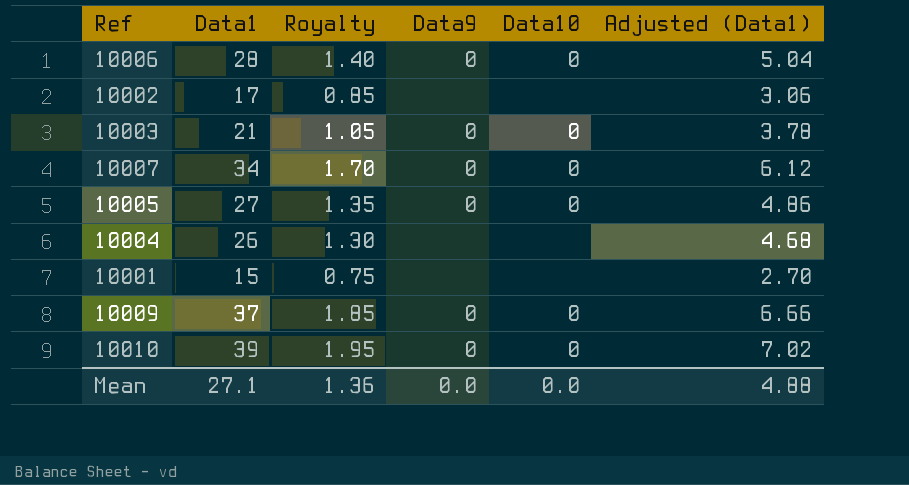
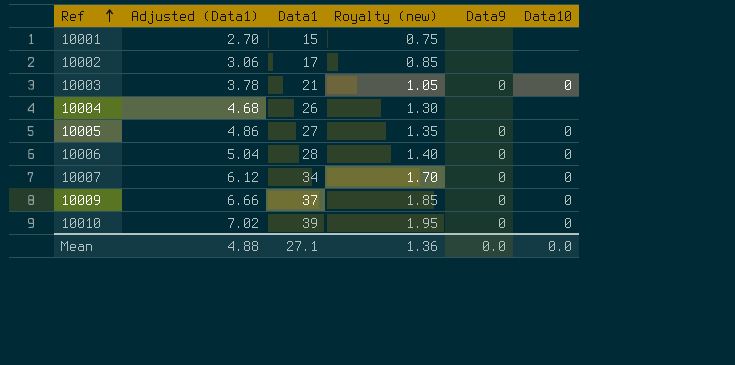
row order: none -> Ref ascending
column Adjusted (Data1) | position: 6 -> 2
column name: Royalty -> Royalty (new)

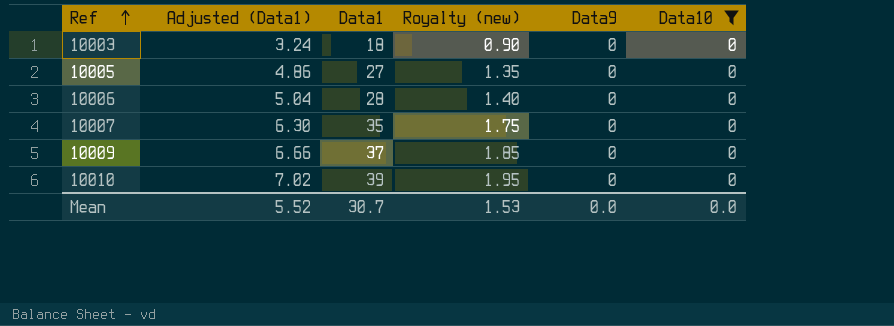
filter: none -> Data10 = 0
10003 | Adjusted (Data1): 3.78 -> 3.24
10003 | Data1: 21 -> 18
10003 | Royalty (new): 1.05 -> 0.90
10007 | Adjusted (Data1): 6.12 -> 6.30
10007 | Data1: 34 -> 35
10007 | Royalty (new): 1.70 -> 1.75
Mean | Adjusted (Data1): 4.88 -> 5.52
Mean | Data1: 27.1 -> 30.7
Mean | Royalty (new): 1.36 -> 1.53

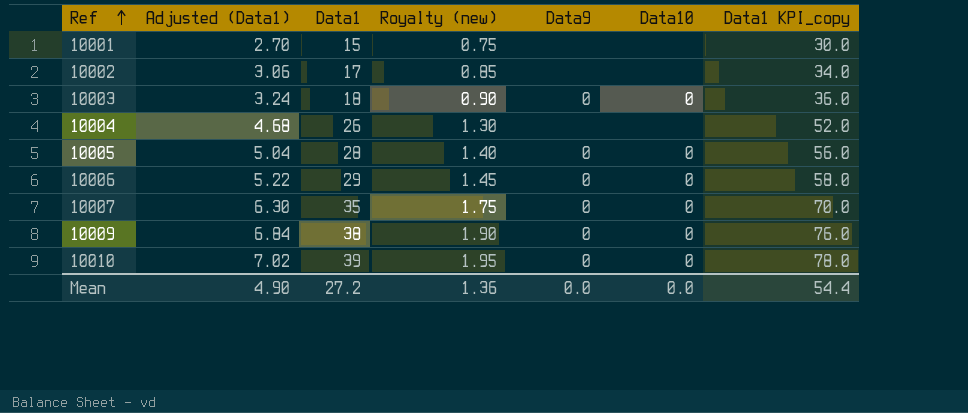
filter: Data10 = 0 -> none
column Data1 KPI_copy | formula: none -> [Data1] * 2
10005 | Adjusted (Data1): 4.86 -> 5.04
10005 | Data1: 27 -> 28
10005 | Royalty (new): 1.35 -> 1.40
10006 | Adjusted (Data1): 5.04 -> 5.22
10006 | Data1: 28 -> 29
10006 | Royalty (new): 1.40 -> 1.45
10009 | Adjusted (Data1): 6.66 -> 6.84
10009 | Data1: 37 -> 38
10009 | Royalty (new): 1.85 -> 1.90
Mean | Adjusted (Data1): 5.52 -> 4.90
Mean | Data1: 30.7 -> 27.2
Mean | Royalty (new): 1.53 -> 1.36

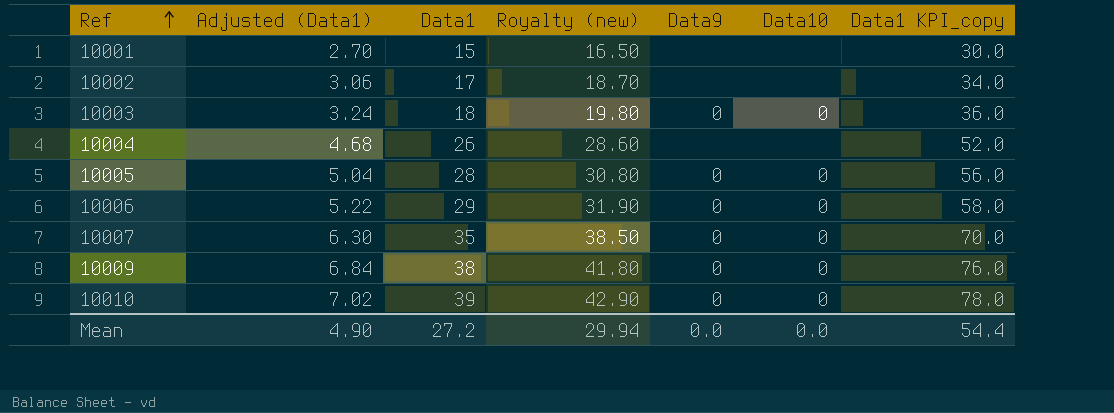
column Royalty (new) | formula: [Data1] * 0.05 -> [Data1] * 1.1
Mean | Royalty (new): 1.36 -> 29.94

